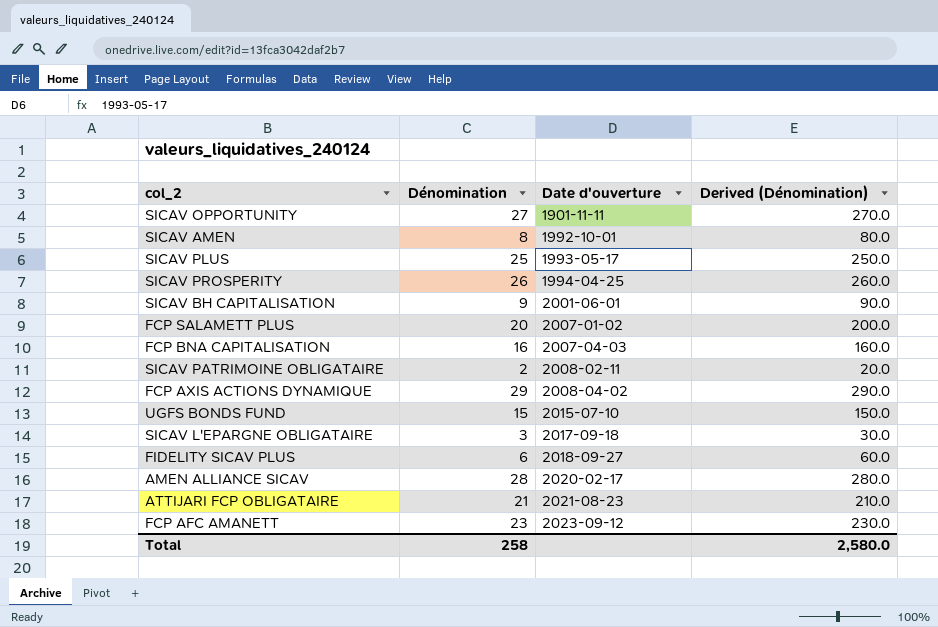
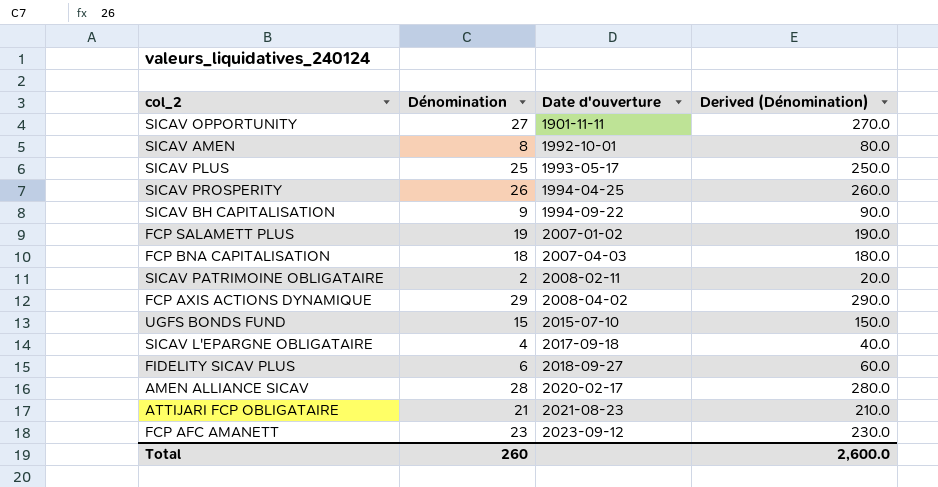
SICAV BH CAPITALISATION | Date d'ouverture: 2001-06-01 -> 1994-09-22
FCP SALAMETT PLUS | Dénomination: 20 -> 19
FCP SALAMETT PLUS | Derived (Dénomination): 200.0 -> 190.0
FCP BNA CAPITALISATION | Dénomination: 16 -> 18
FCP BNA CAPITALISATION | Derived (Dénomination): 160.0 -> 180.0
SICAV L'EPARGNE OBLIGATAIRE | Dénomination: 3 -> 4
SICAV L'EPARGNE OBLIGATAIRE | Derived (Dénomination): 30.0 -> 40.0
Total | Dénomination: 258 -> 260
Total | Derived (Dénomination): 2,580.0 -> 2,600.0

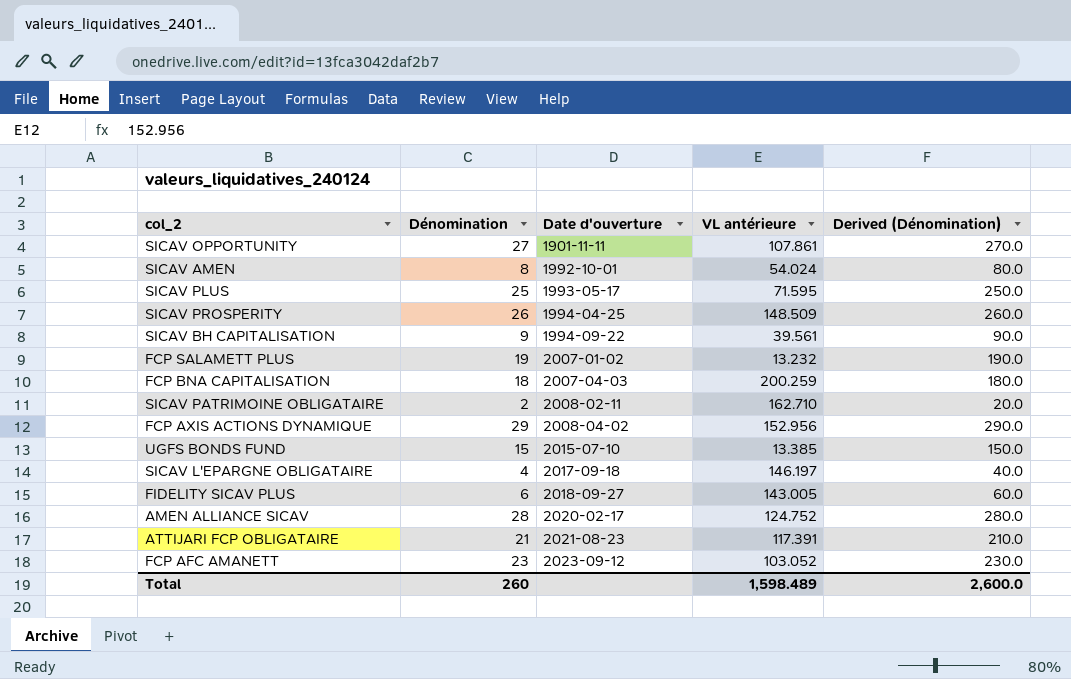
column VL antérieure | position: none -> 4

